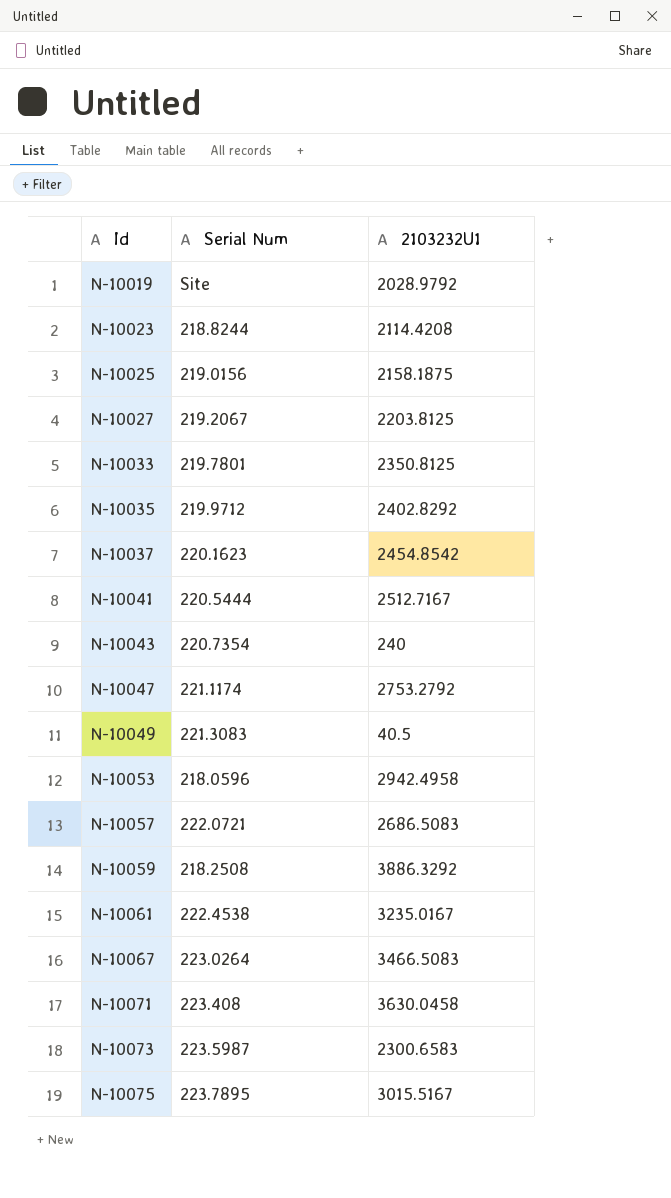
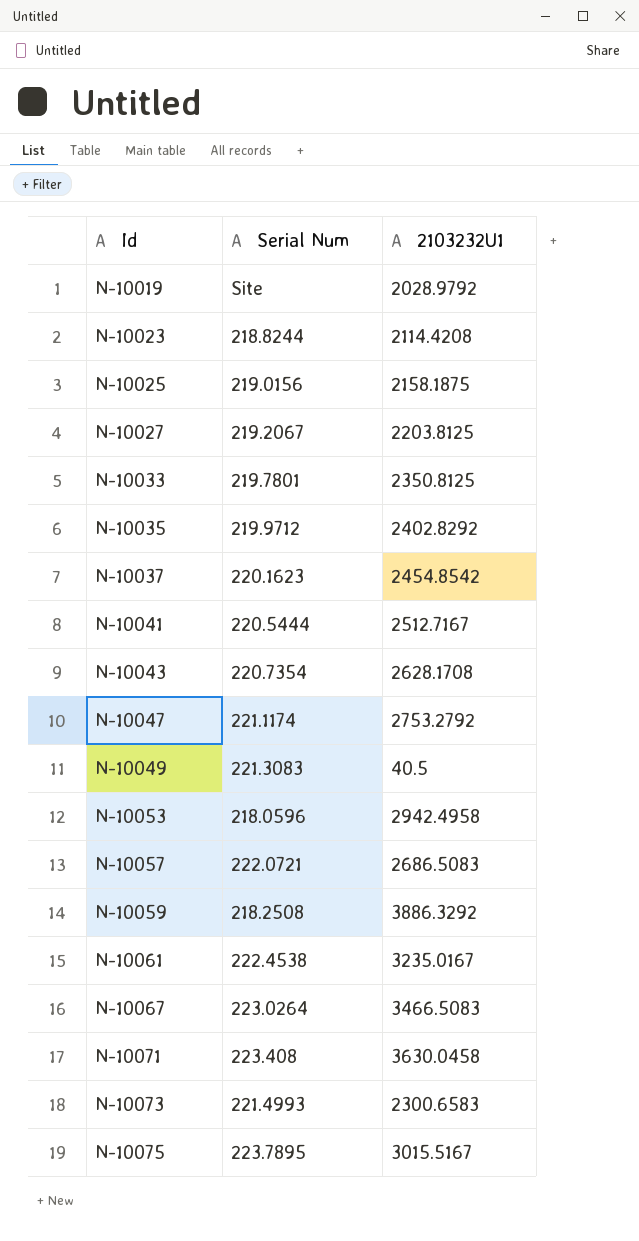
N-10043 | 2103232U1: 240 -> 2628.1708
N-10073 | Serial Num: 223.5987 -> 221.4993

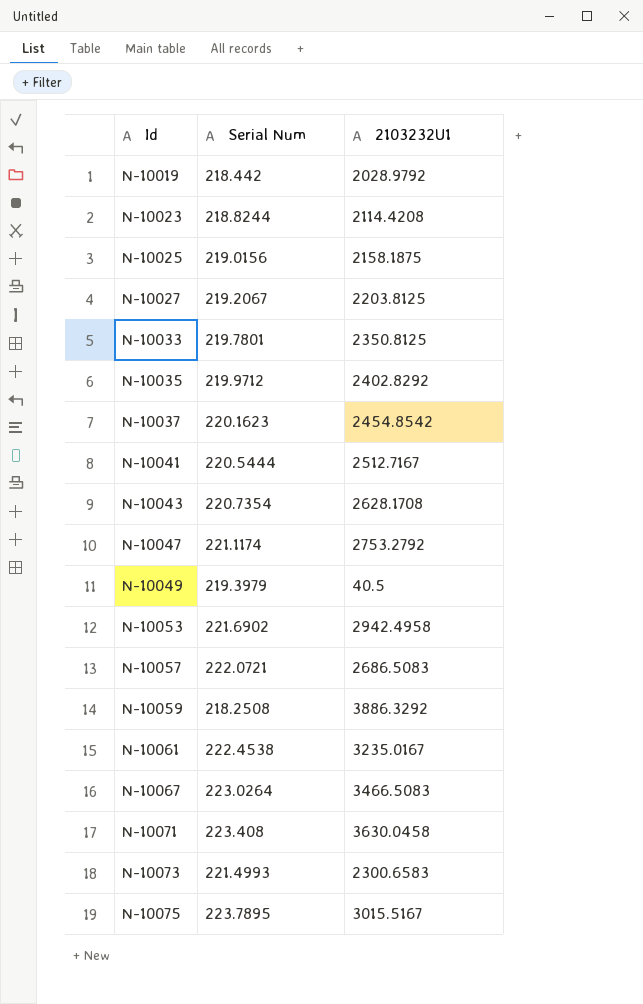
N-10019 | Serial Num: Site -> 218.442
N-10049 | Serial Num: 221.3083 -> 219.3979
N-10053 | Serial Num: 218.0596 -> 221.6902

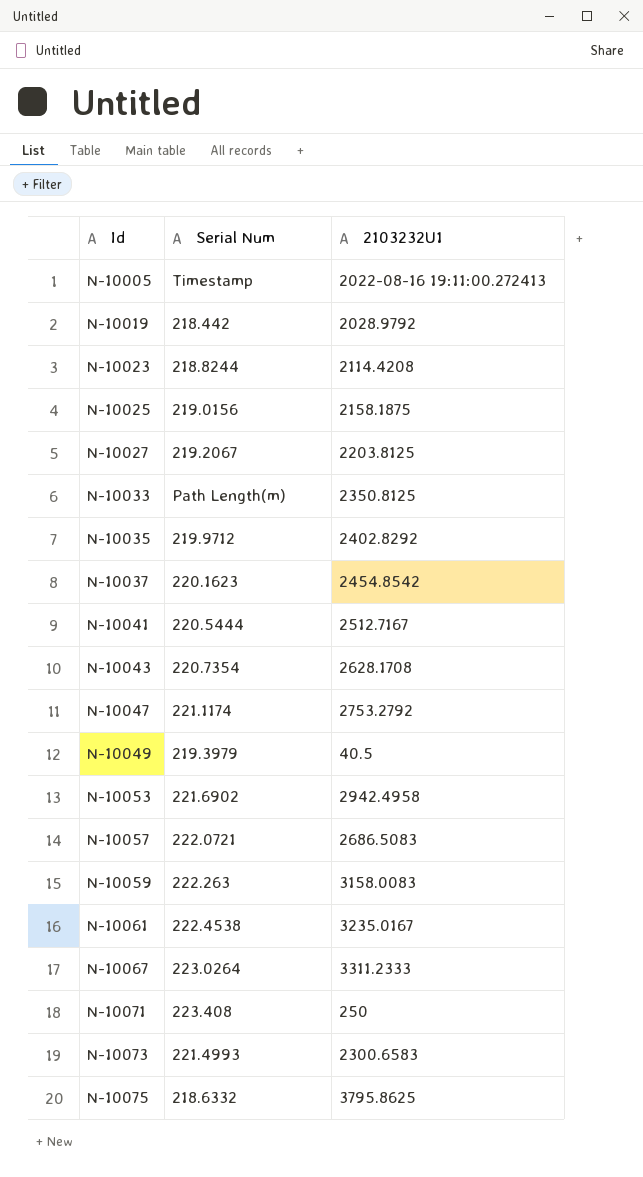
row N-10005: none -> Timestamp | 2022-08-16 19:11:00.272413
N-10033 | Serial Num: 219.7801 -> Path Length(m)
N-10059 | Serial Num: 218.2508 -> 222.263
N-10059 | 2103232U1: 3886.3292 -> 3158.0083
N-10067 | 2103232U1: 3466.5083 -> 3311.2333
N-10071 | 2103232U1: 3630.0458 -> 250
N-10075 | Serial Num: 223.7895 -> 218.6332
N-10075 | 2103232U1: 3015.5167 -> 3795.8625

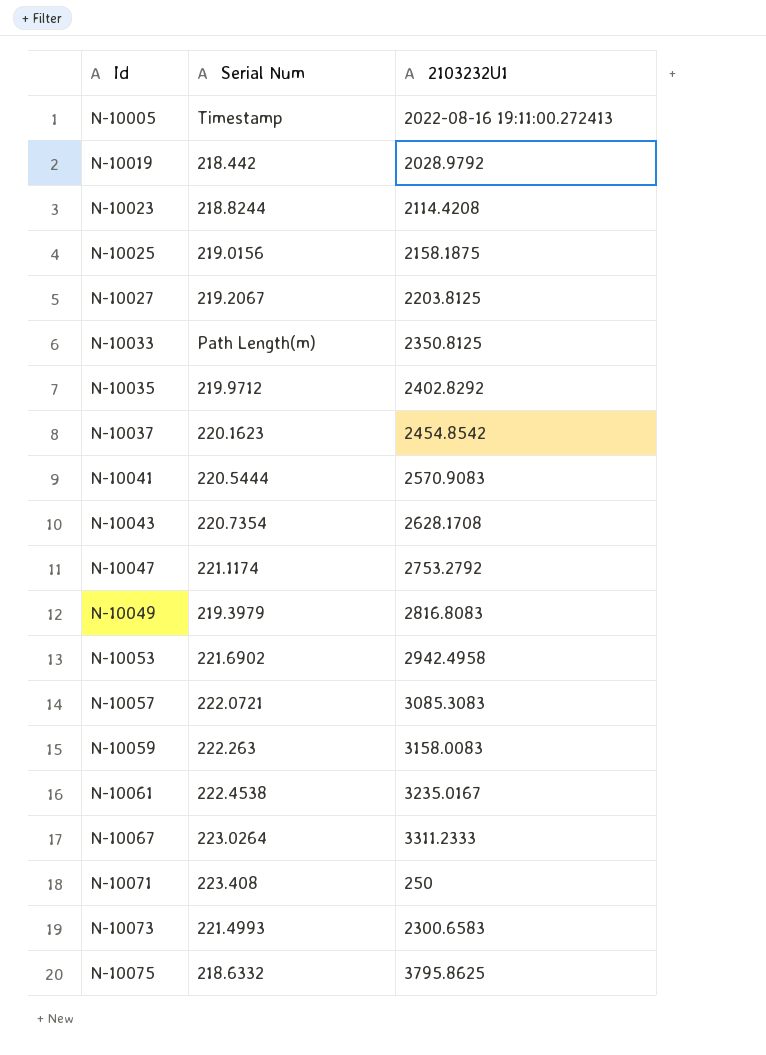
N-10041 | 2103232U1: 2512.7167 -> 2570.9083
N-10049 | 2103232U1: 40.5 -> 2816.8083
N-10057 | 2103232U1: 2686.5083 -> 3085.3083

